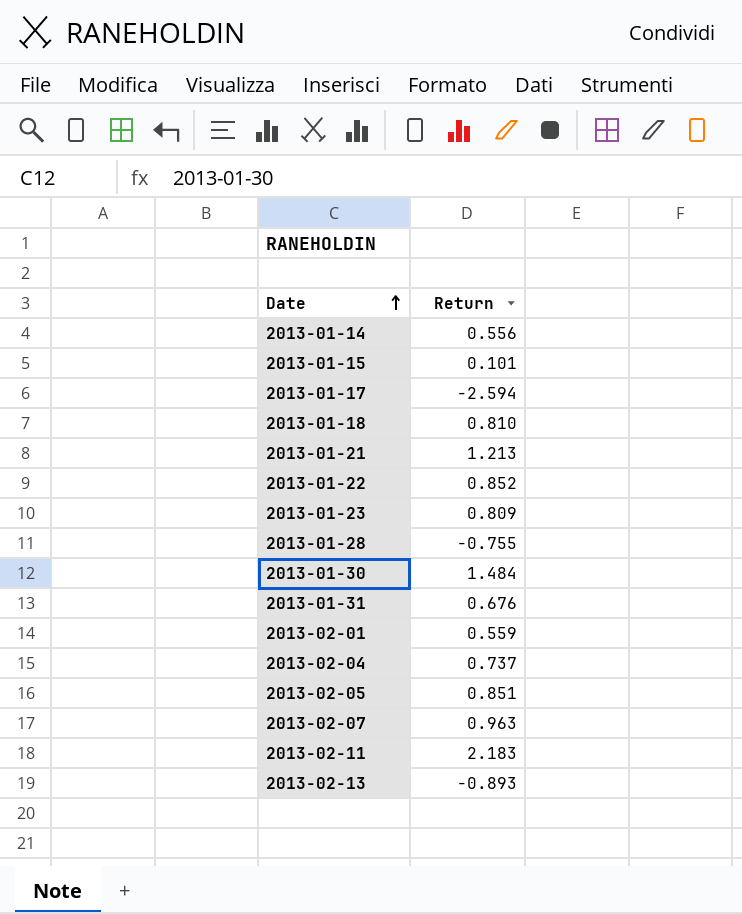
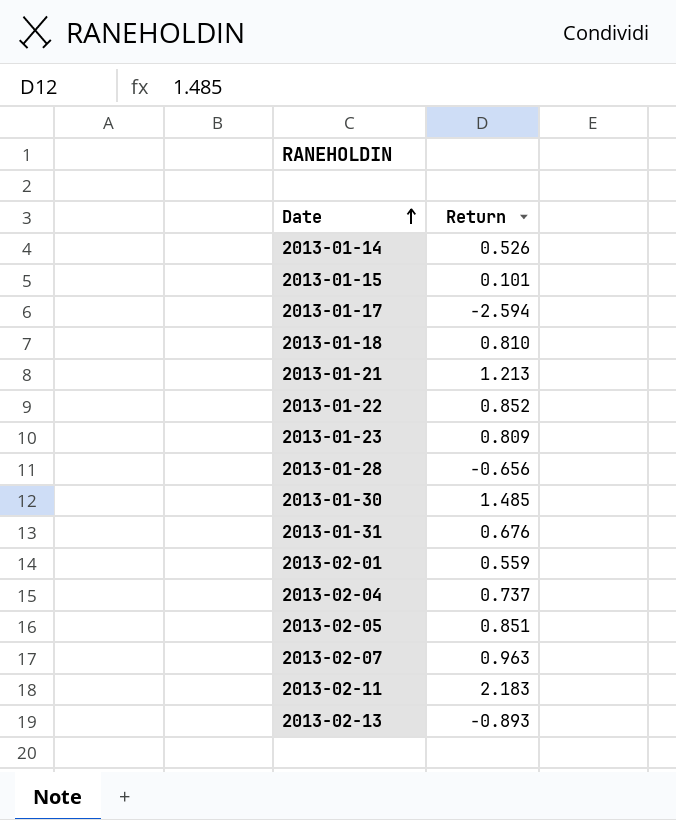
2013-01-14 | Return: 0.556 -> 0.526
2013-01-28 | Return: -0.755 -> -0.656
2013-01-30 | Return: 1.484 -> 1.485

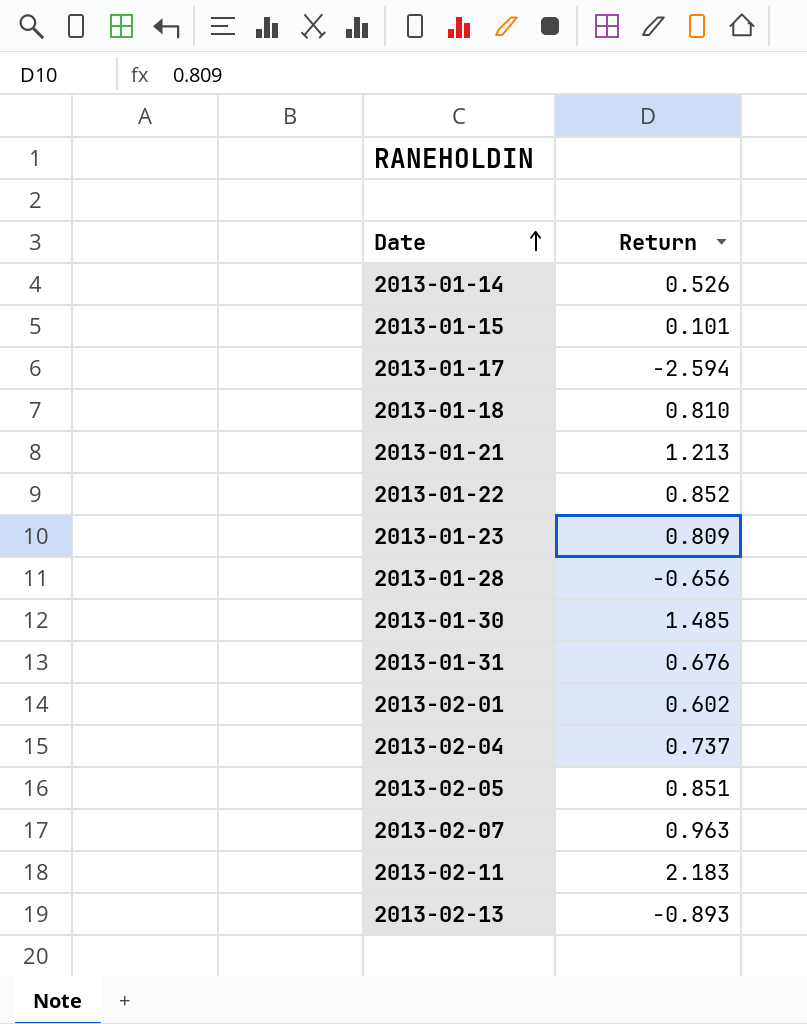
2013-02-01 | Return: 0.559 -> 0.602

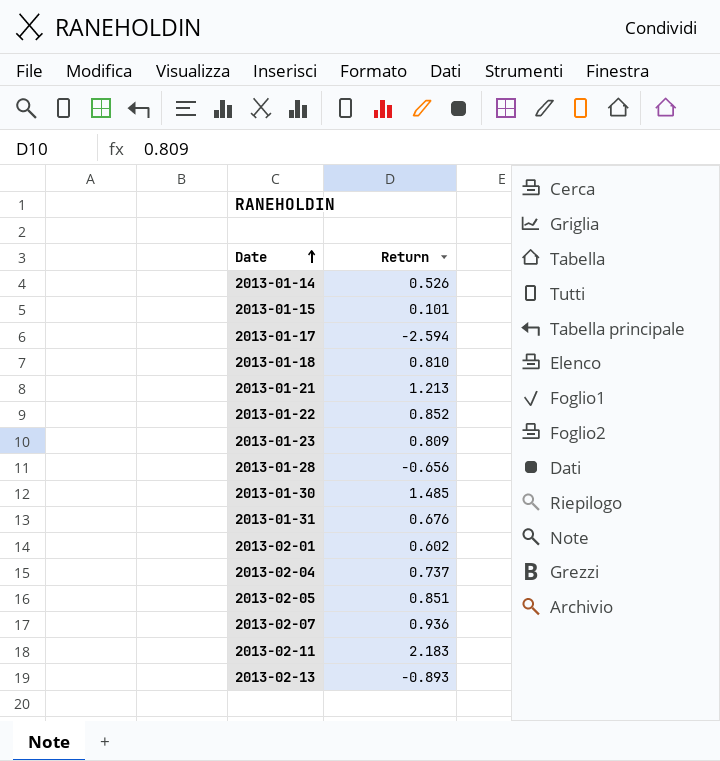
2013-02-07 | Return: 0.963 -> 0.936

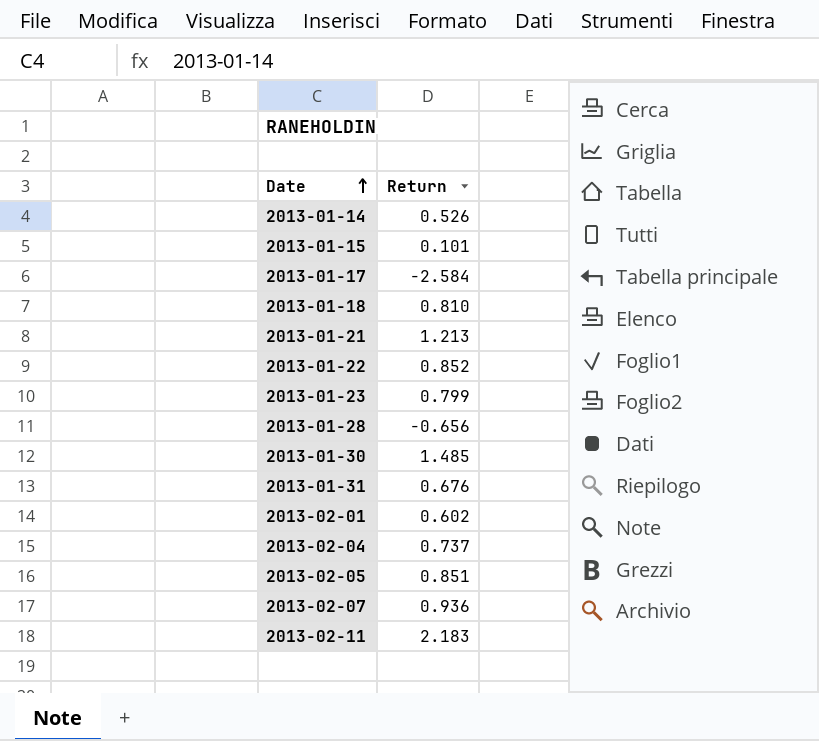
row 2013-02-13: -0.893 -> none
2013-01-17 | Return: -2.594 -> -2.584
2013-01-23 | Return: 0.809 -> 0.799

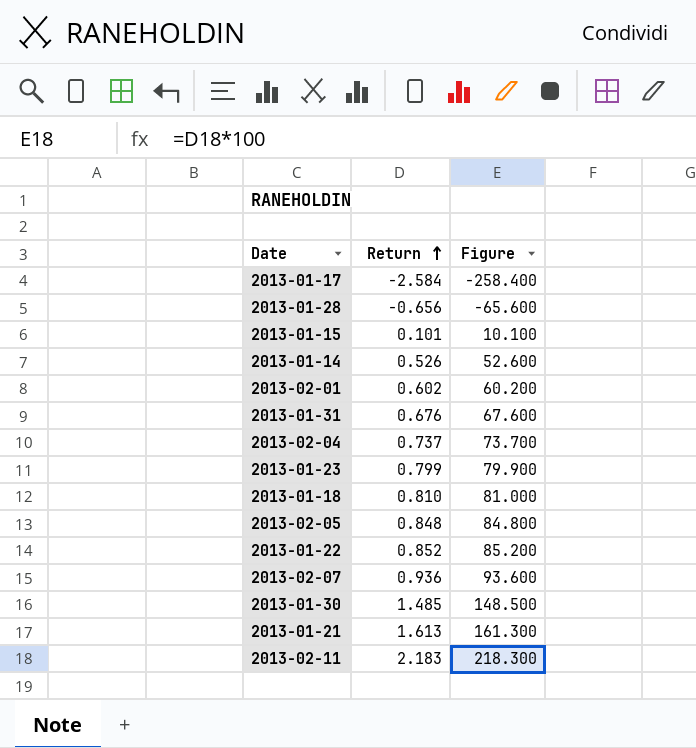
row order: Date ascending -> Return ascending
column Figure | formula: none -> [Return] * 100
2013-02-05 | Return: 0.851 -> 0.848
2013-01-21 | Return: 1.213 -> 1.613

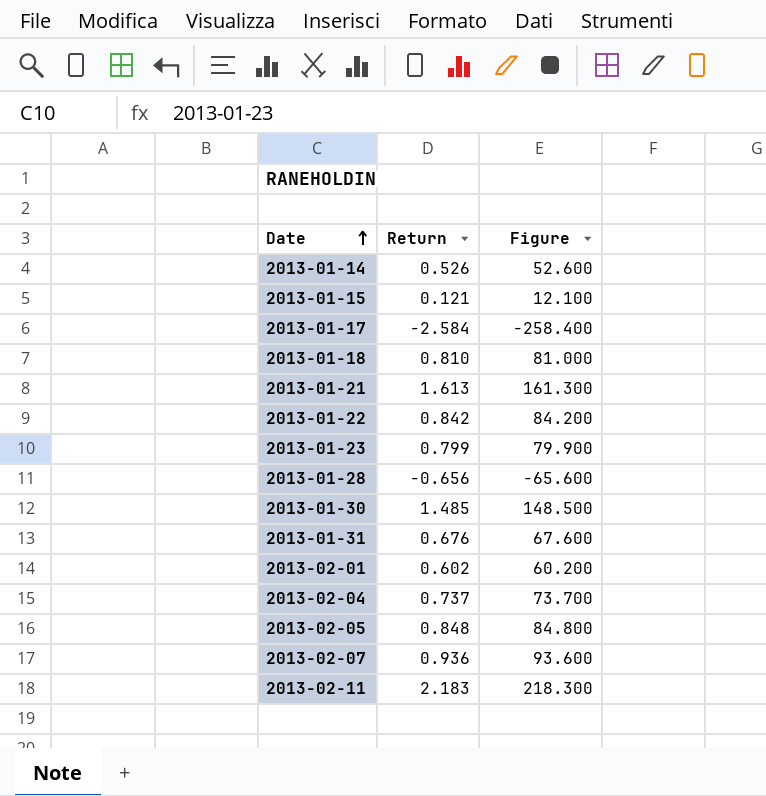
row order: Return ascending -> Date ascending
2013-01-15 | Return: 0.101 -> 0.121
2013-01-15 | Figure: 10.100 -> 12.100
2013-01-22 | Return: 0.852 -> 0.842
2013-01-22 | Figure: 85.200 -> 84.200

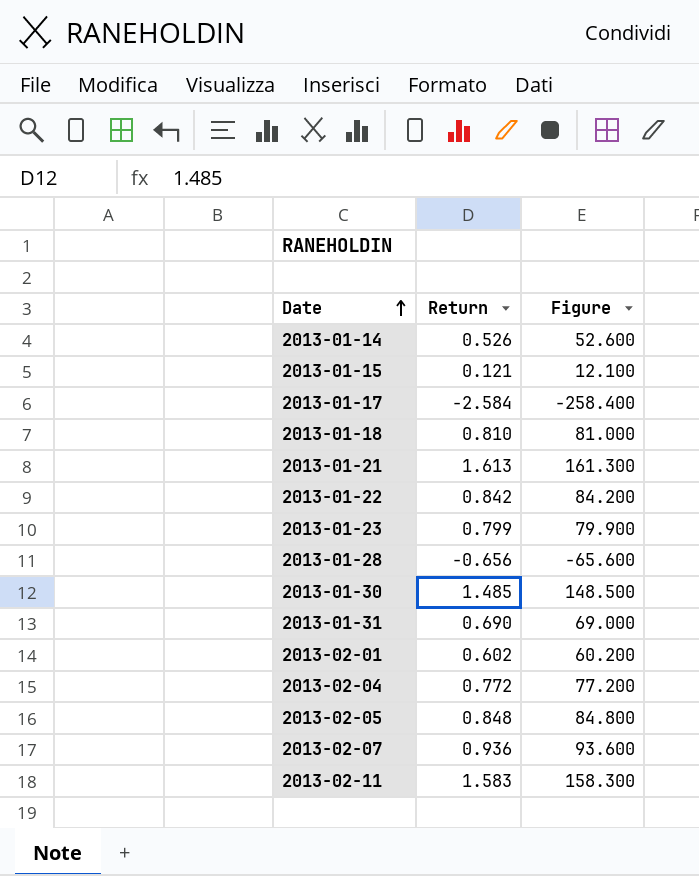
2013-01-31 | Return: 0.676 -> 0.690
2013-01-31 | Figure: 67.600 -> 69.000
2013-02-04 | Return: 0.737 -> 0.772
2013-02-04 | Figure: 73.700 -> 77.200
2013-02-11 | Return: 2.183 -> 1.583
2013-02-11 | Figure: 218.300 -> 158.300

